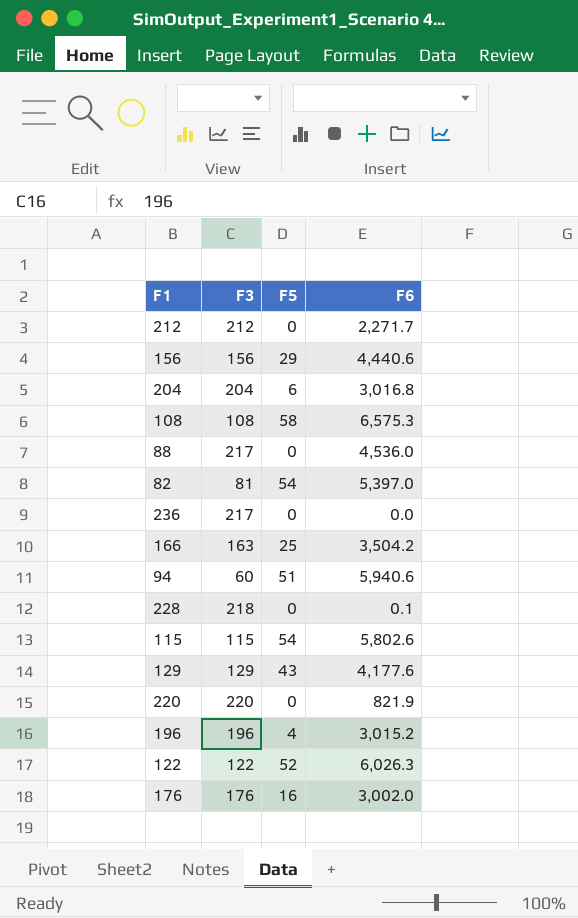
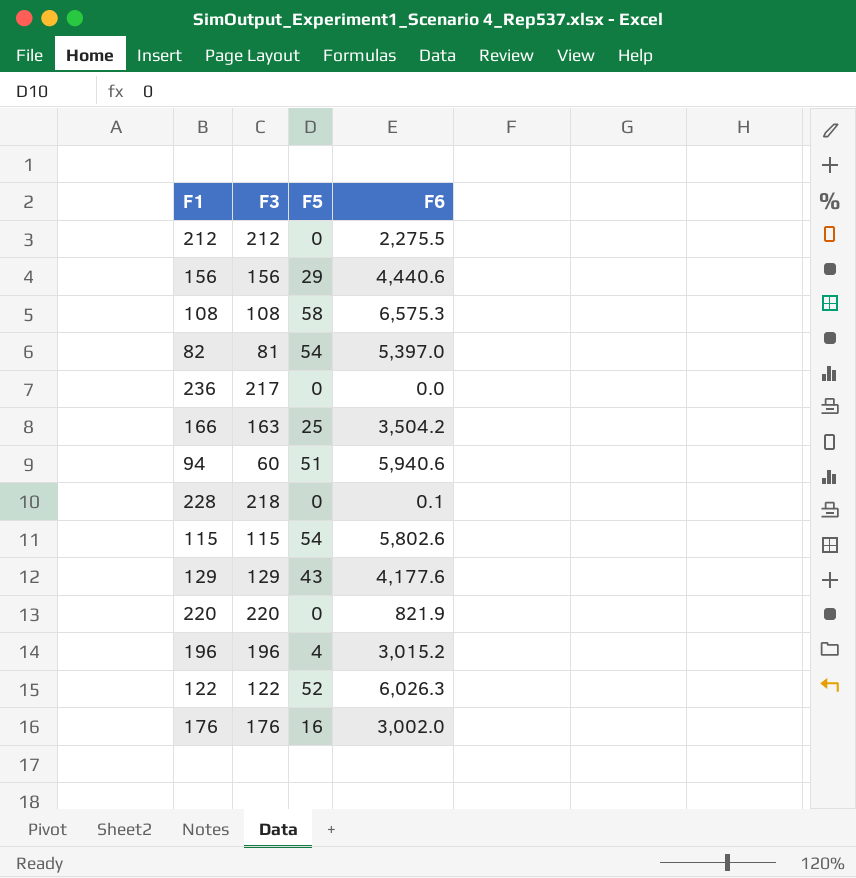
row 204: 204 | 6 | 3,016.8 -> none
row 88: 217 | 0 | 4,536.0 -> none
212 | F6: 2,271.7 -> 2,275.5

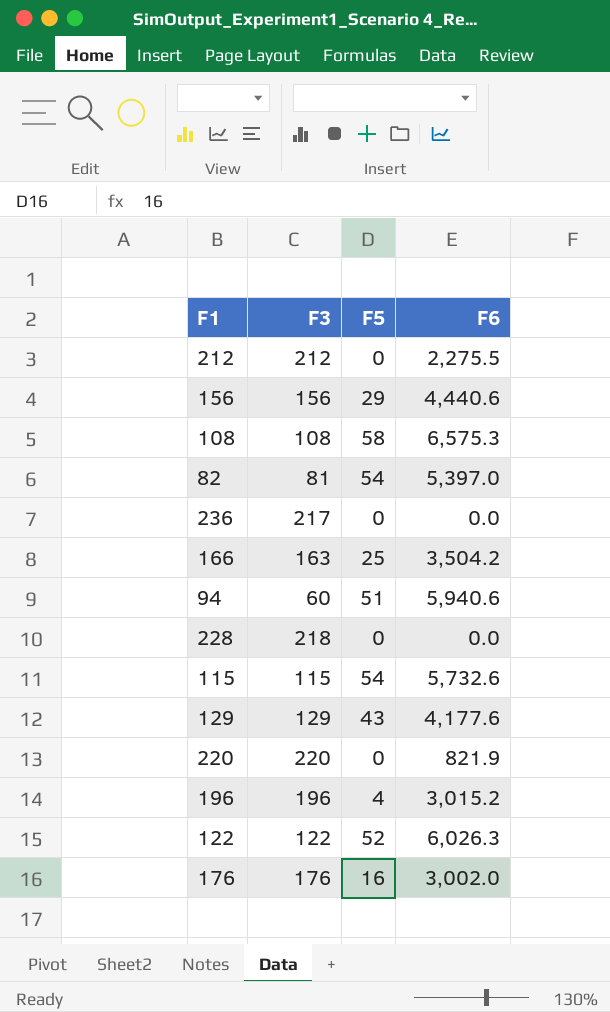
228 | F6: 0.1 -> 0.0
115 | F6: 5,802.6 -> 5,732.6

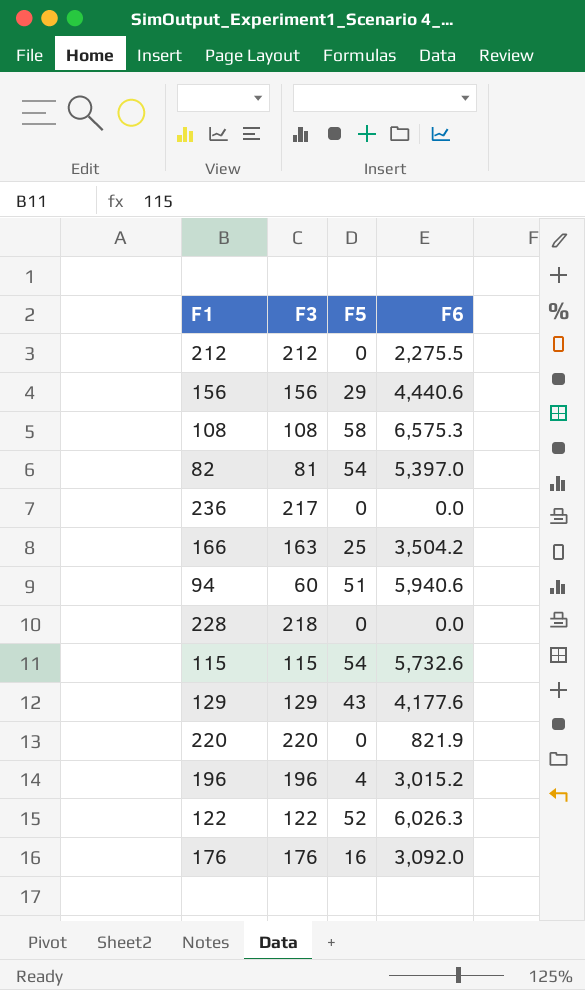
176 | F6: 3,002.0 -> 3,092.0

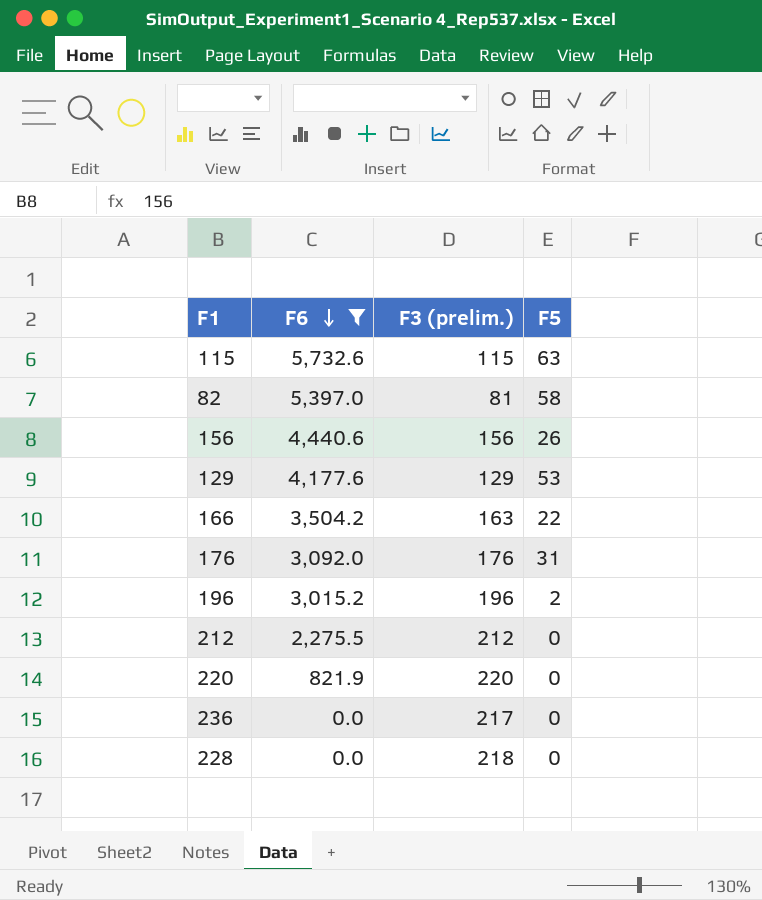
filter: none -> F6 <= 5,732.6
row order: none -> F6 descending
column F6 | position: 4 -> 2
column name: F3 -> F3 (prelim.)
115 | F5: 54 -> 63
82 | F5: 54 -> 58
156 | F5: 29 -> 26
129 | F5: 43 -> 53
166 | F5: 25 -> 22
176 | F5: 16 -> 31
196 | F5: 4 -> 2

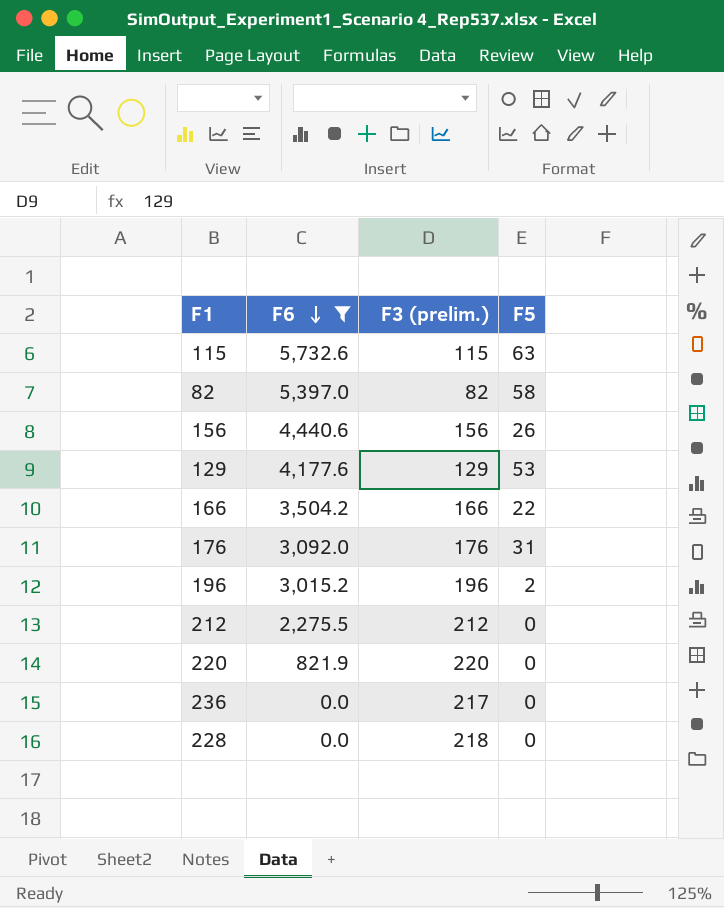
82 | F3 (prelim.): 81 -> 82
166 | F3 (prelim.): 163 -> 166

